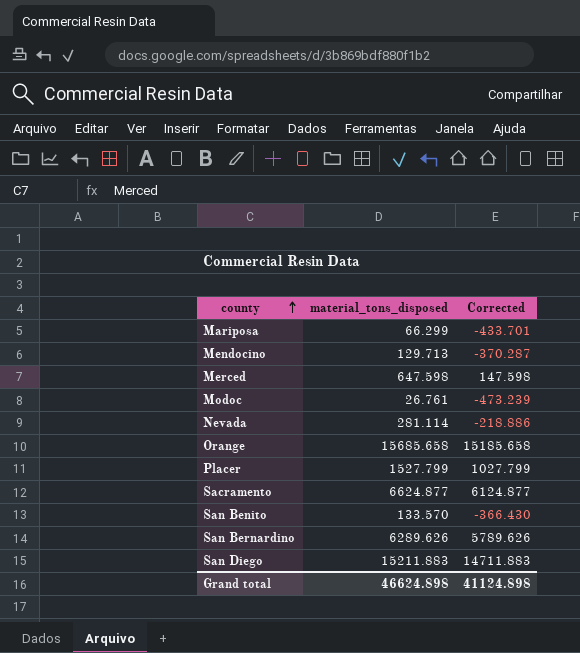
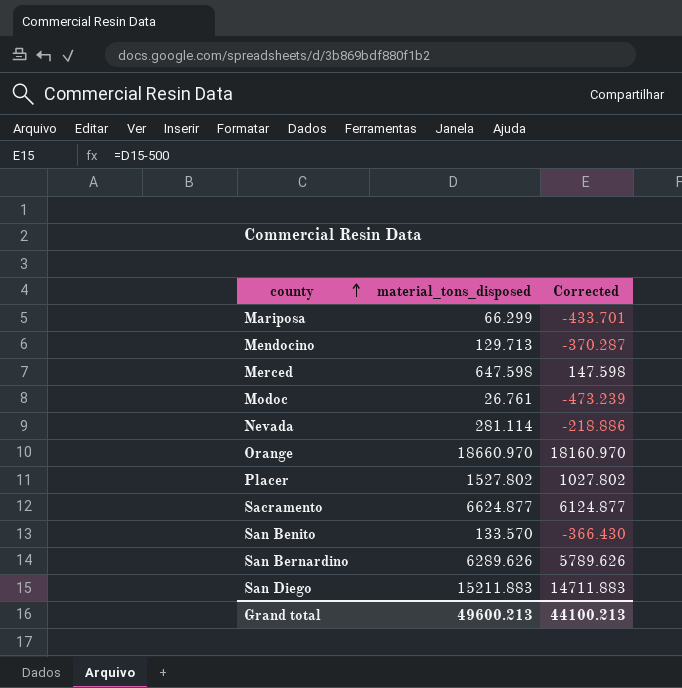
Orange | material_tons_disposed: 15685.658 -> 18660.970
Orange | Corrected: 15185.658 -> 18160.970
Placer | material_tons_disposed: 1527.799 -> 1527.802
Placer | Corrected: 1027.799 -> 1027.802
Grand total | material_tons_disposed: 46624.898 -> 49600.213
Grand total | Corrected: 41124.898 -> 44100.213

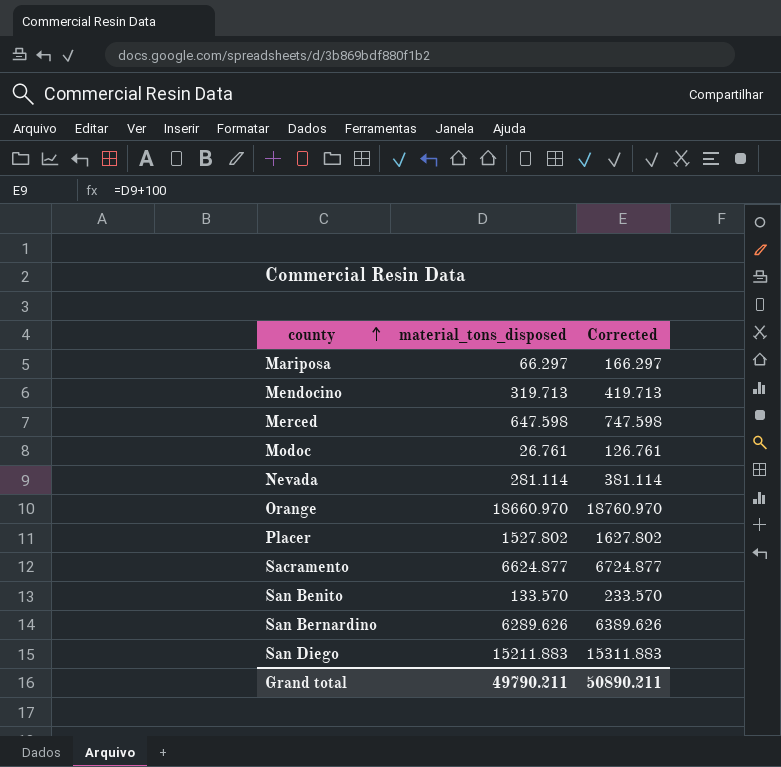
column Corrected | formula: [material_tons_disposed] - 500 -> [material_tons_disposed] + 100
Mariposa | material_tons_disposed: 66.299 -> 66.297
Mendocino | material_tons_disposed: 129.713 -> 319.713
Grand total | material_tons_disposed: 49600.213 -> 49790.211
Grand total | Corrected: 44100.213 -> 50890.211

